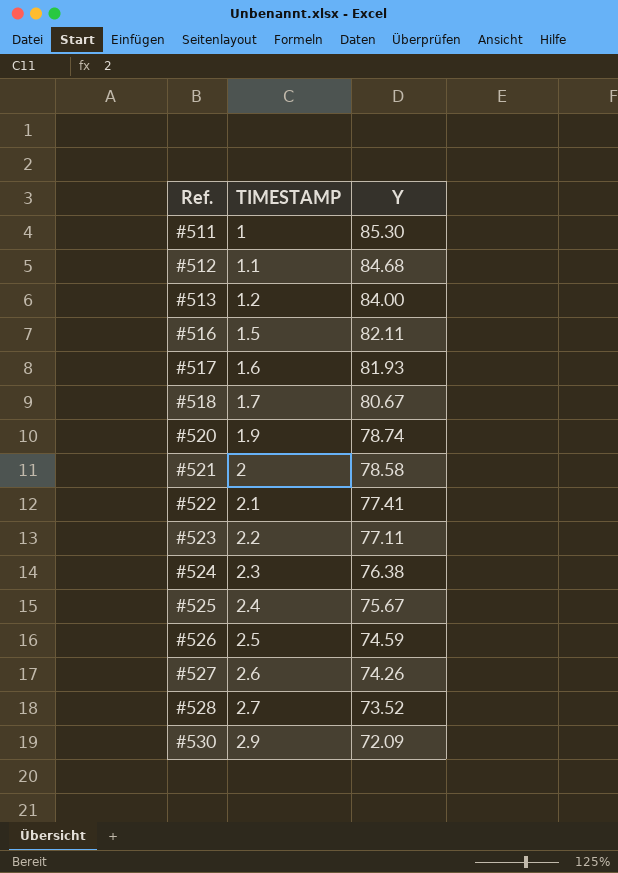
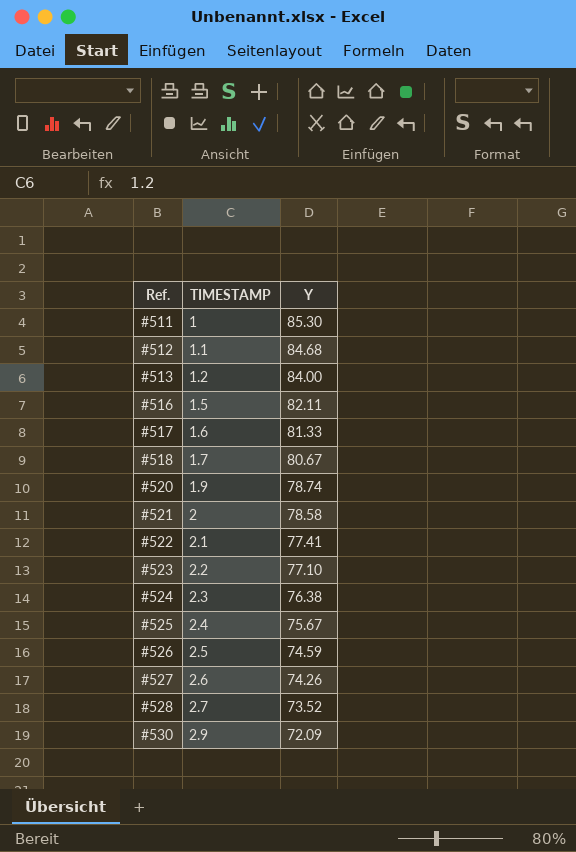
#517 | Y: 81.93 -> 81.33
#523 | Y: 77.11 -> 77.10

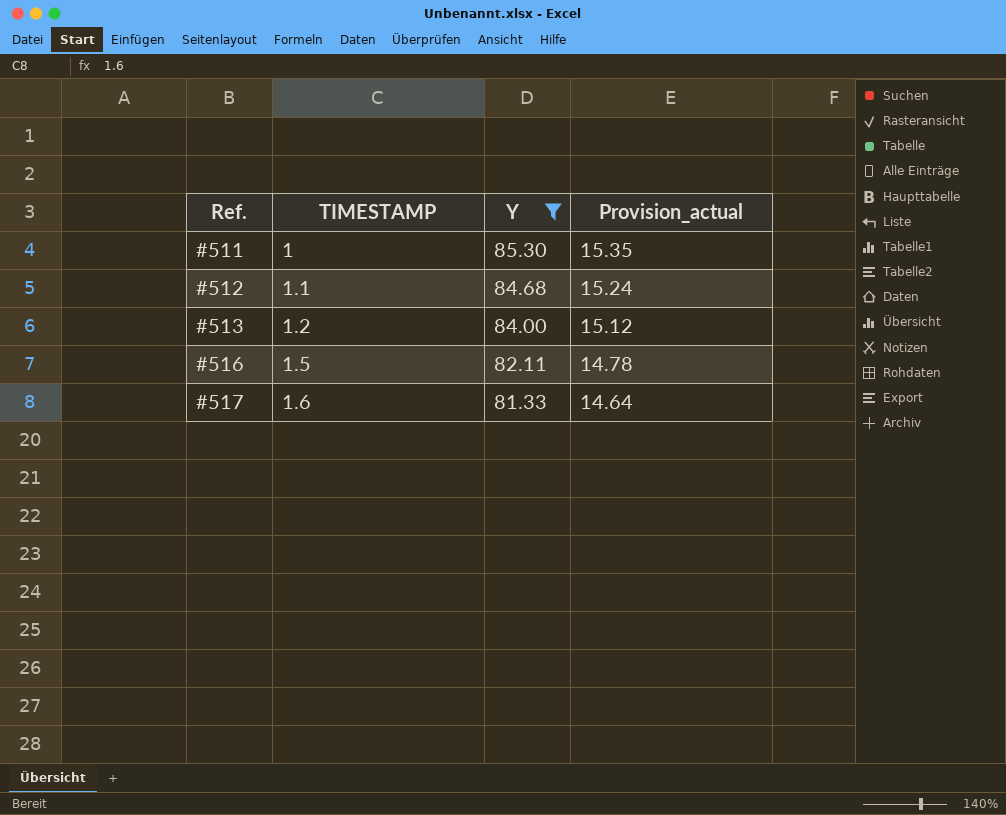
filter: none -> Y >= 81.33
column Provision_actual | formula: none -> [Y] * 0.18

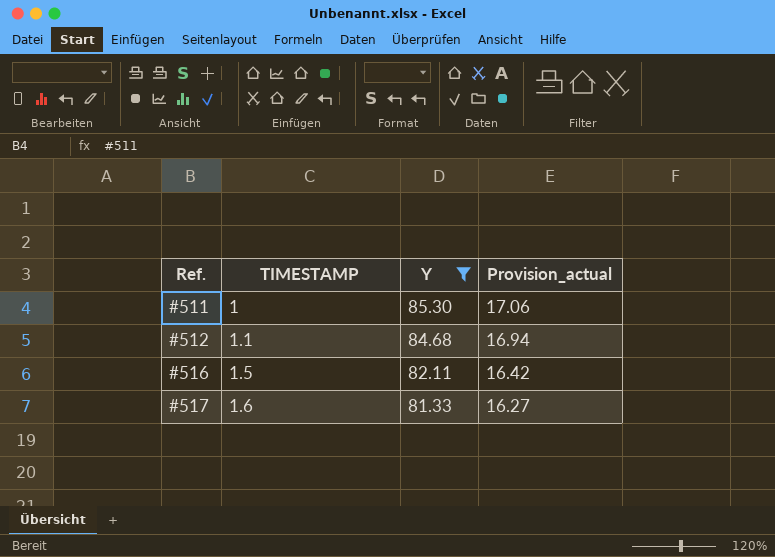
column Provision_actual | formula: [Y] * 0.18 -> [Y] * 0.2
row #513: 1.2 | 84.00 | 15.12 -> none

